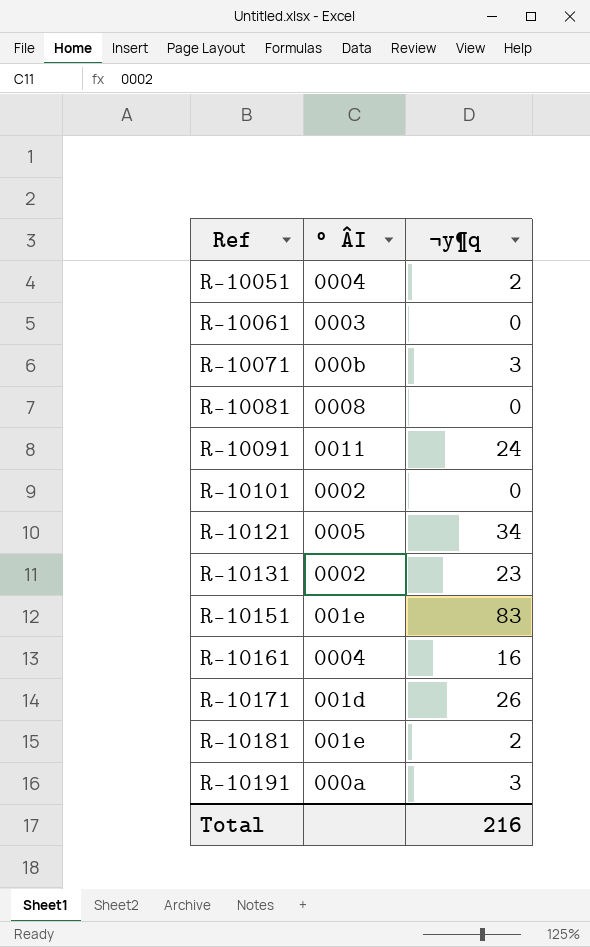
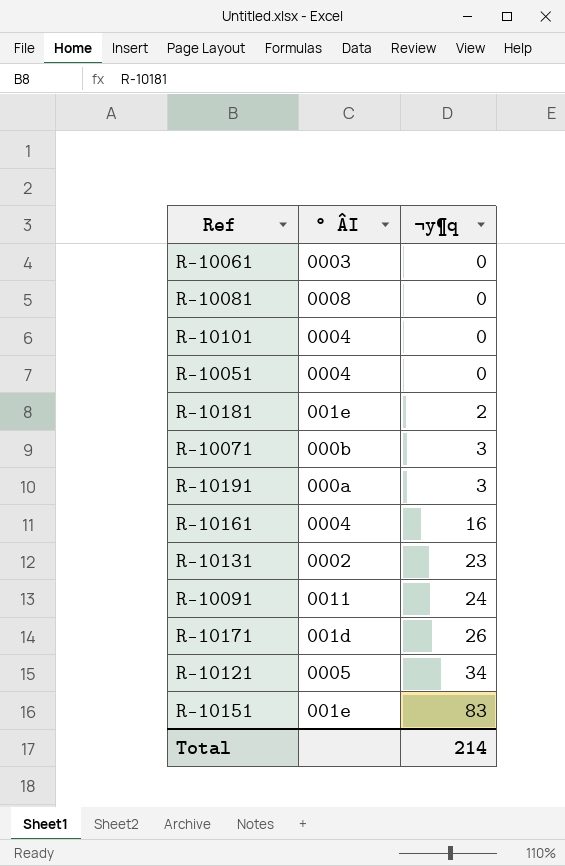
row order: Ref ascending -> ¬y¶q ascending
R-10101 | ° ÂI: 0002 -> 0004
R-10051 | ¬y¶q: 2 -> 0
Total | ¬y¶q: 216 -> 214

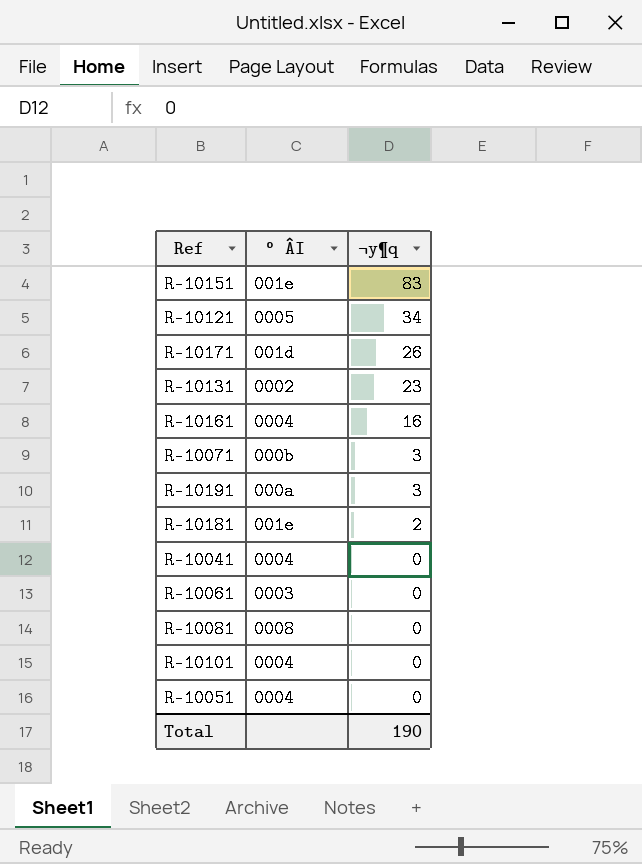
row order: ¬y¶q ascending -> ¬y¶q descending
row R-10091: 0011 | 24 -> none
row R-10041: none -> 0004 | 0
Total | ¬y¶q: 214 -> 190

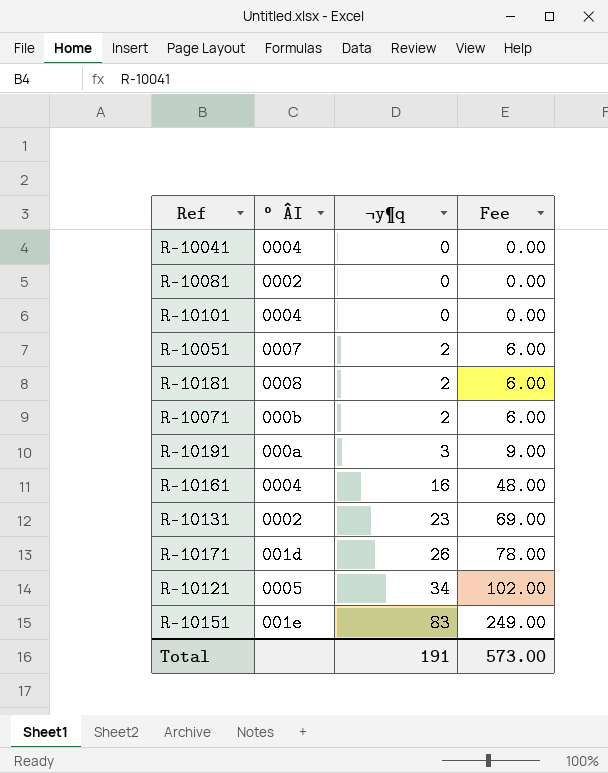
row order: ¬y¶q descending -> ¬y¶q ascending
column Fee | formula: none -> [¬y¶q] * 3
row R-10061: 0003 | 0 -> none
R-10081 | ° ÂI: 0008 -> 0002
R-10051 | ° ÂI: 0004 -> 0007
R-10051 | ¬y¶q: 0 -> 2
R-10181 | ° ÂI: 001e -> 0008
R-10071 | ¬y¶q: 3 -> 2
Total | ¬y¶q: 190 -> 191

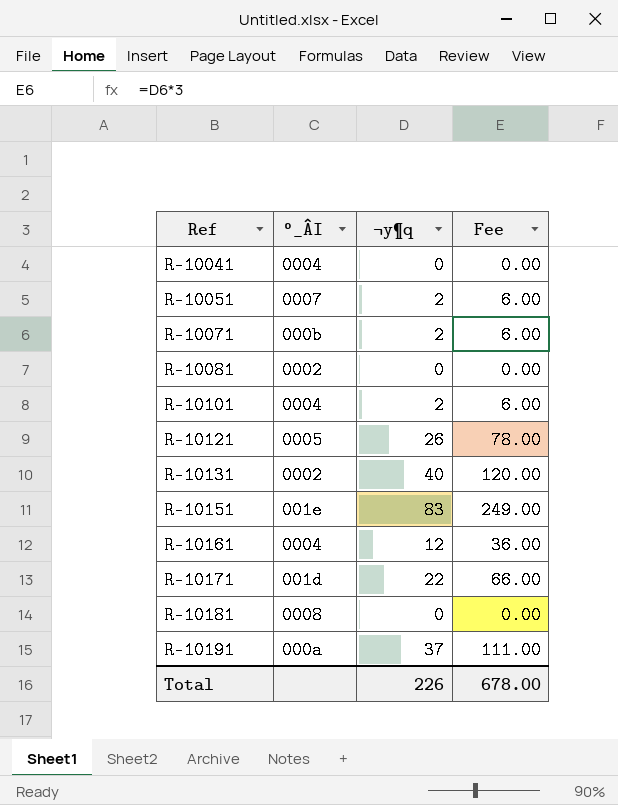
row order: ¬y¶q ascending -> Ref ascending
column name: ° ÂI -> °_ÂI
R-10101 | ¬y¶q: 0 -> 2
R-10101 | Fee: 0.00 -> 6.00
R-10121 | ¬y¶q: 34 -> 26
R-10121 | Fee: 102.00 -> 78.00
R-10131 | ¬y¶q: 23 -> 40
R-10131 | Fee: 69.00 -> 120.00
R-10161 | ¬y¶q: 16 -> 12
R-10161 | Fee: 48.00 -> 36.00
R-10171 | ¬y¶q: 26 -> 22
R-10171 | Fee: 78.00 -> 66.00
R-10181 | ¬y¶q: 2 -> 0
R-10181 | Fee: 6.00 -> 0.00
R-10191 | ¬y¶q: 3 -> 37
R-10191 | Fee: 9.00 -> 111.00
Total | ¬y¶q: 191 -> 226
Total | Fee: 573.00 -> 678.00

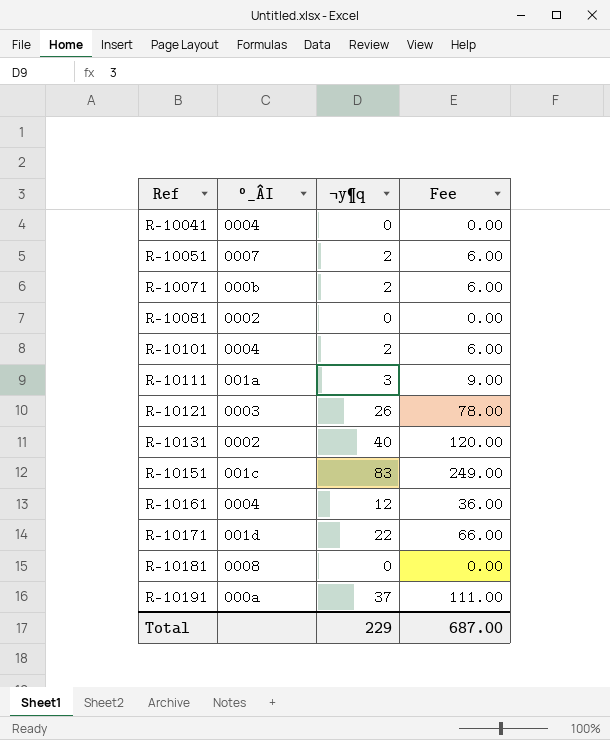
row R-10111: none -> 001a | 3 | 9.00
R-10121 | °_ÂI: 0005 -> 0003
R-10151 | °_ÂI: 001e -> 001c
Total | ¬y¶q: 226 -> 229
Total | Fee: 678.00 -> 687.00

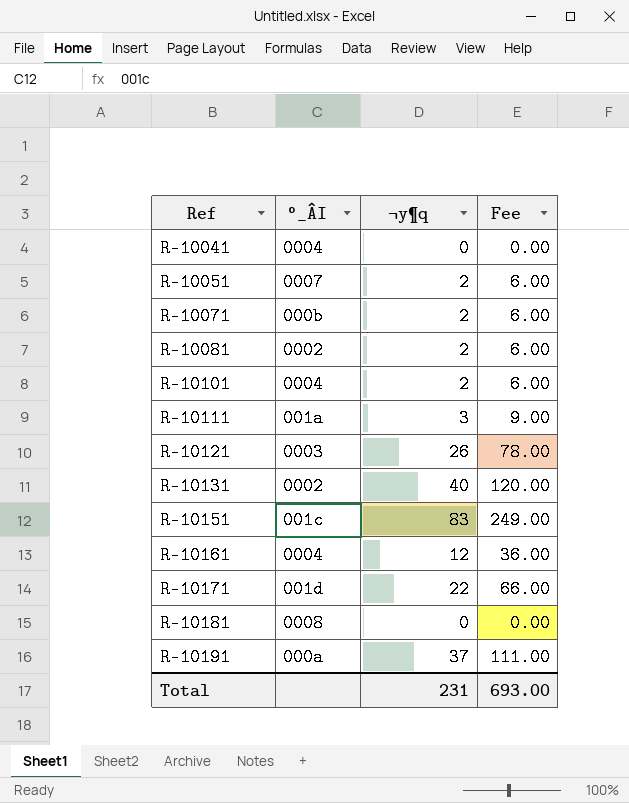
R-10081 | ¬y¶q: 0 -> 2
R-10081 | Fee: 0.00 -> 6.00
Total | ¬y¶q: 229 -> 231
Total | Fee: 687.00 -> 693.00

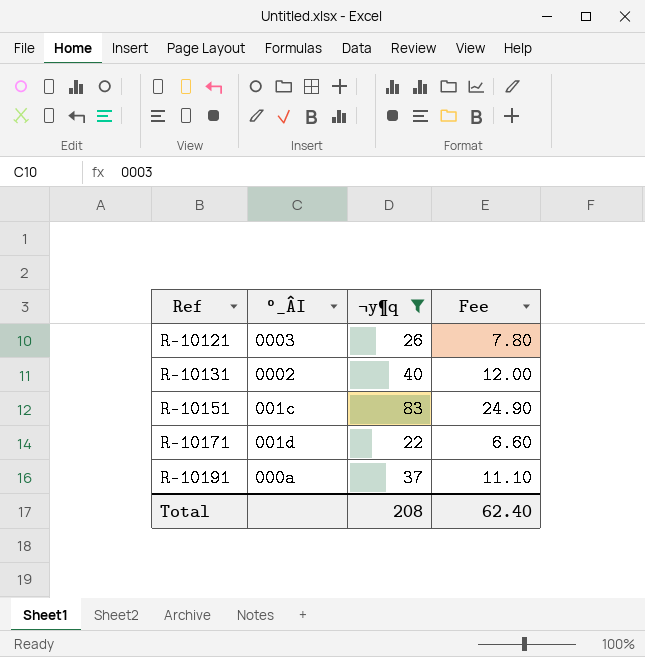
filter: none -> ¬y¶q >= 22
column Fee | formula: [¬y¶q] * 3 -> [¬y¶q] * 0.3
Total | ¬y¶q: 231 -> 208
Total | Fee: 693.00 -> 62.40

